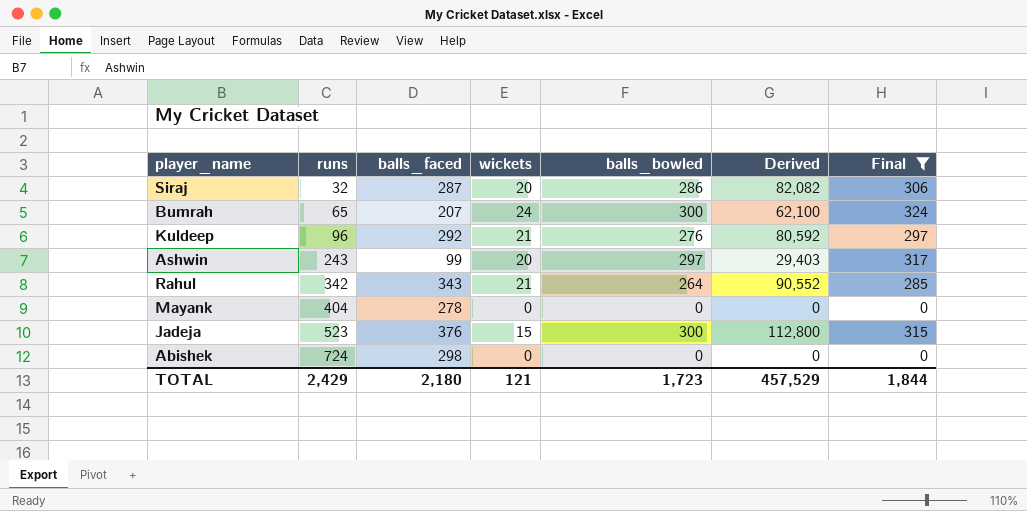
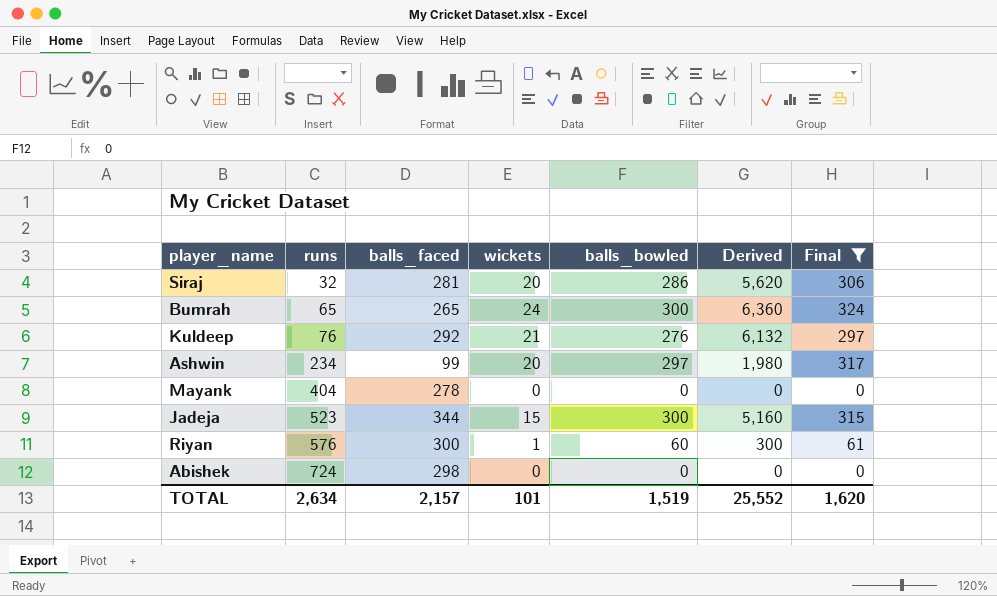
column Derived | formula: [balls_faced] * [balls_bowled] -> [balls_faced] * [wickets]
row Rahul: 342 | 343 | 21 | 264 | 90,552 | 285 -> none
Siraj | balls_faced: 287 -> 281
Bumrah | balls_faced: 207 -> 265
Kuldeep | runs: 96 -> 76
Ashwin | runs: 243 -> 234
Jadeja | balls_faced: 376 -> 344
row Riyan: none -> 576 | 300 | 1 | 60 | 300 | 61
TOTAL | runs: 2,429 -> 2,634
TOTAL | balls_faced: 2,180 -> 2,157
TOTAL | wickets: 121 -> 101
TOTAL | balls_bowled: 1,723 -> 1,519
TOTAL | Derived: 457,529 -> 25,552
TOTAL | Final: 1,844 -> 1,620

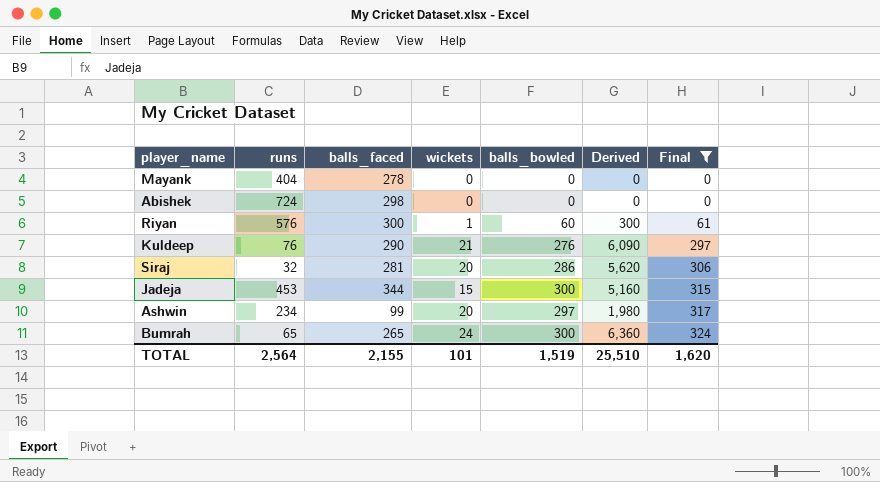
row order: runs ascending -> Final ascending
Kuldeep | balls_faced: 292 -> 290
Kuldeep | Derived: 6,132 -> 6,090
Jadeja | runs: 523 -> 453
TOTAL | runs: 2,634 -> 2,564
TOTAL | balls_faced: 2,157 -> 2,155
TOTAL | Derived: 25,552 -> 25,510

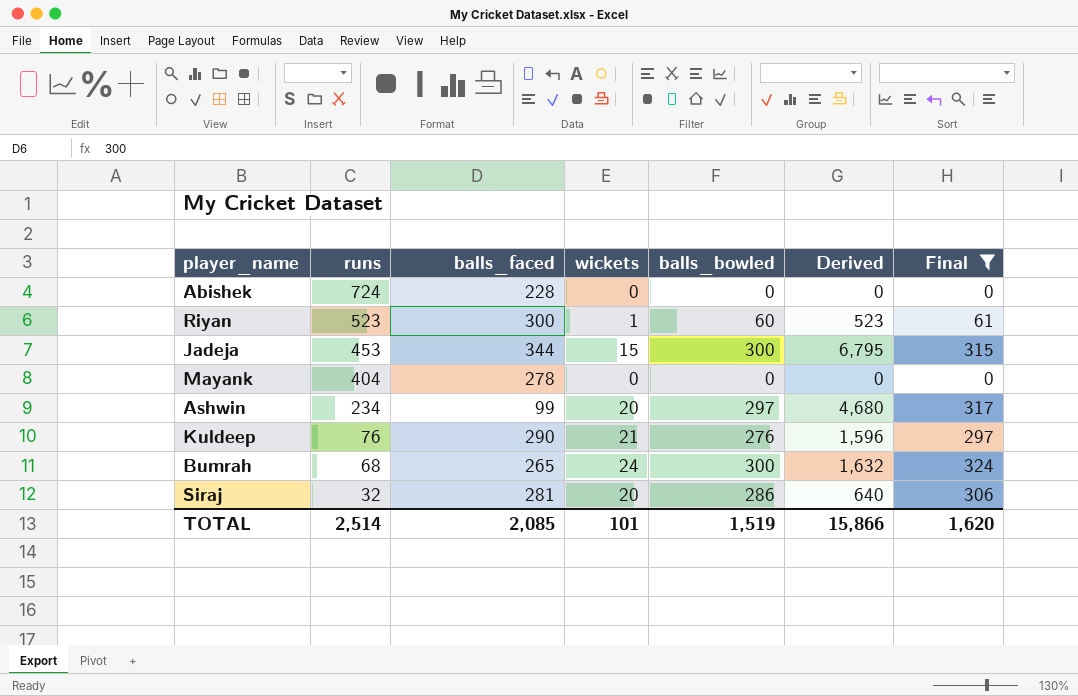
row order: Final ascending -> runs descending
column Derived | formula: [balls_faced] * [wickets] -> [runs] * [wickets]
Abishek | balls_faced: 298 -> 228
Riyan | runs: 576 -> 523
Bumrah | runs: 65 -> 68
TOTAL | runs: 2,564 -> 2,514
TOTAL | balls_faced: 2,155 -> 2,085
TOTAL | Derived: 25,510 -> 15,866

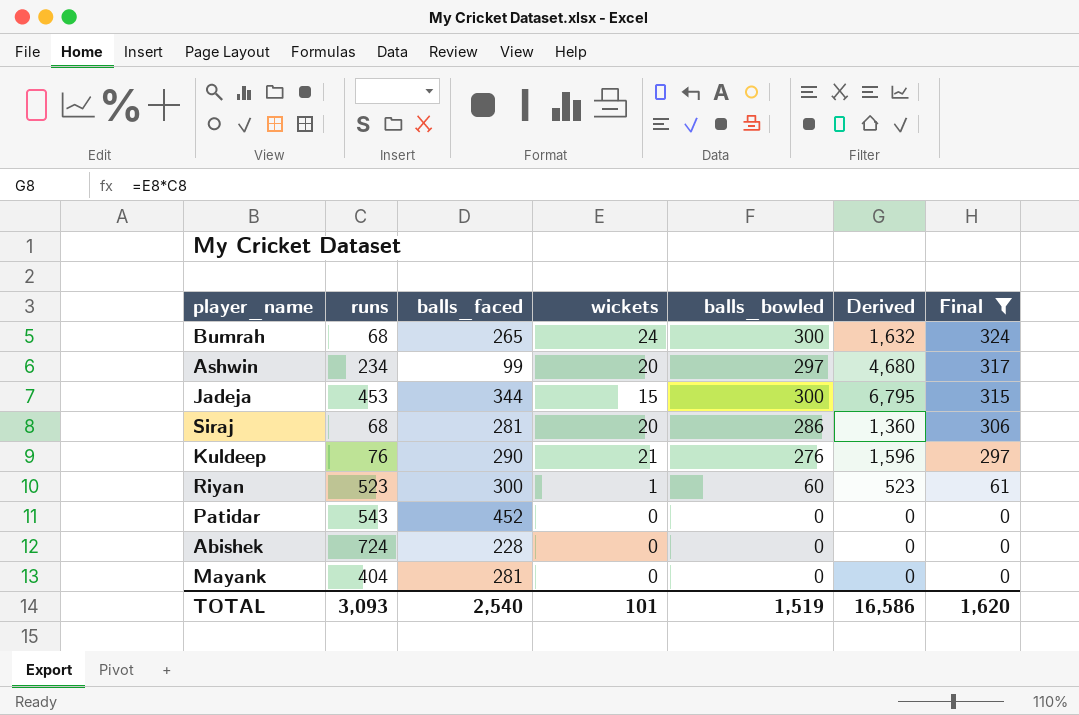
row order: runs descending -> Final descending
Siraj | runs: 32 -> 68
Siraj | Derived: 640 -> 1,360
row Patidar: none -> 543 | 452 | 0 | 0 | 0 | 0
Mayank | balls_faced: 278 -> 281
TOTAL | runs: 2,514 -> 3,093
TOTAL | balls_faced: 2,085 -> 2,540
TOTAL | Derived: 15,866 -> 16,586

